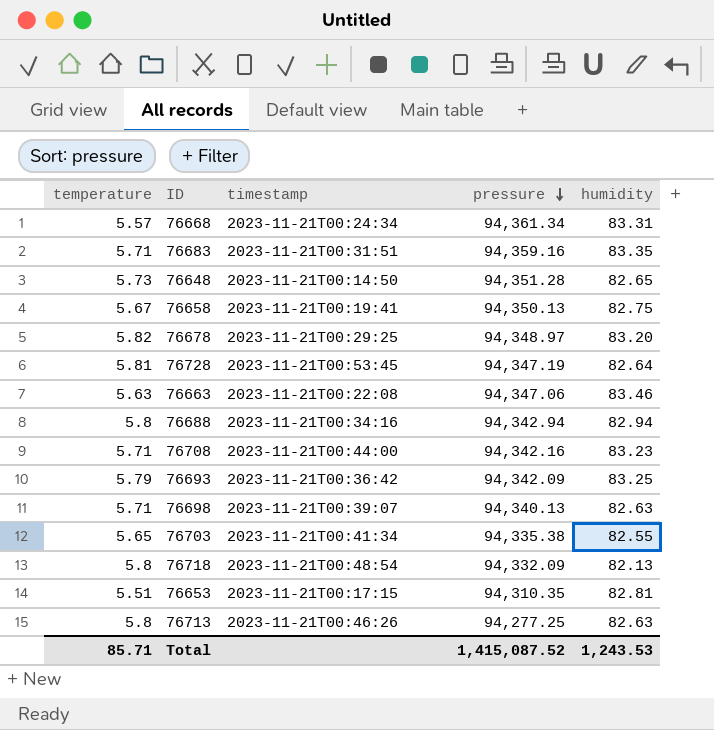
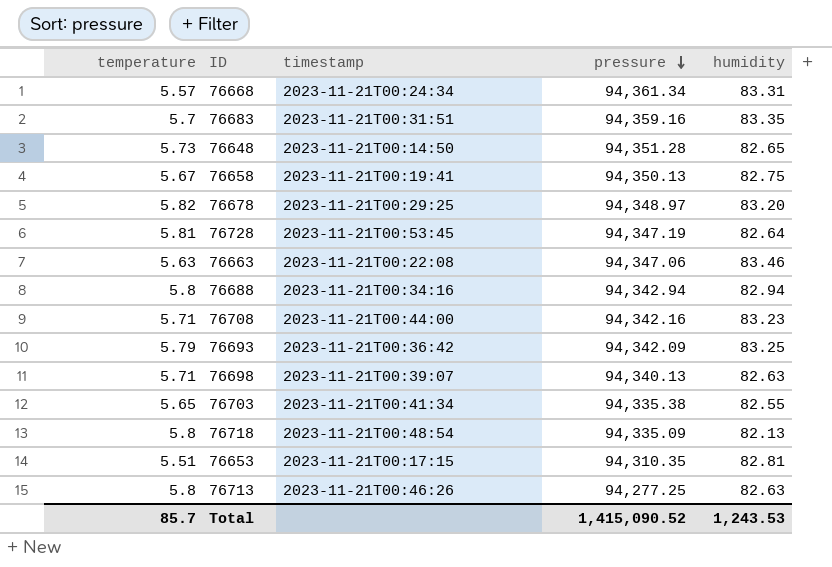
76683 | temperature: 5.71 -> 5.7
76718 | pressure: 94,332.09 -> 94,335.09
Total | temperature: 85.71 -> 85.7
Total | pressure: 1,415,087.52 -> 1,415,090.52

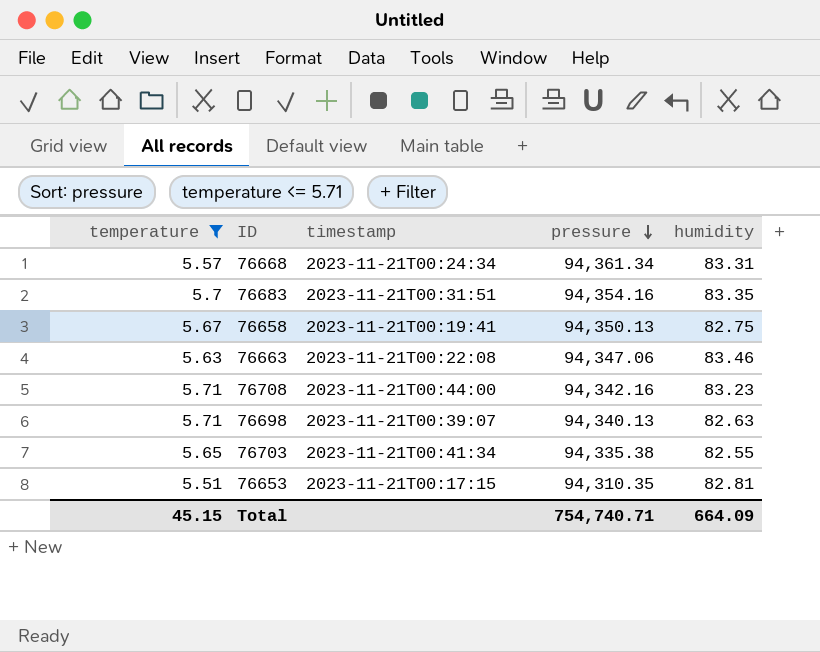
filter: none -> temperature <= 5.71
76683 | pressure: 94,359.16 -> 94,354.16
Total | temperature: 85.7 -> 45.15
Total | pressure: 1,415,090.52 -> 754,740.71
Total | humidity: 1,243.53 -> 664.09

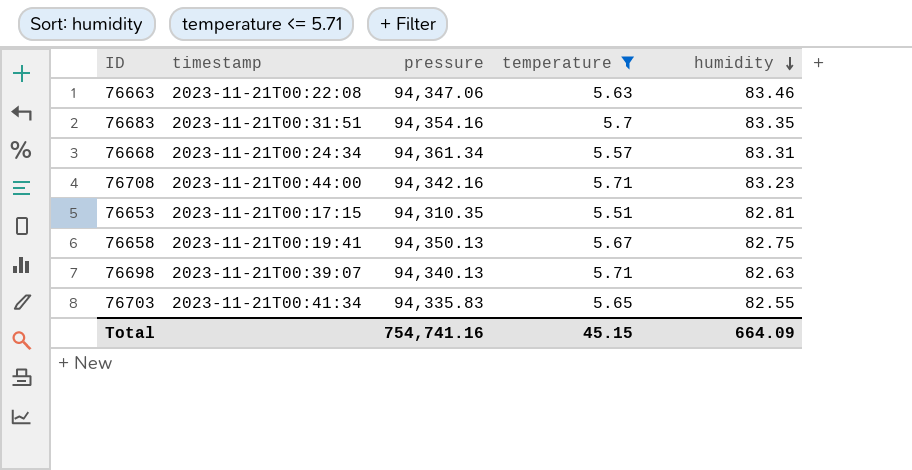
row order: pressure descending -> humidity descending
column temperature | position: 1 -> 4
76703 | pressure: 94,335.38 -> 94,335.83
Total | pressure: 754,740.71 -> 754,741.16

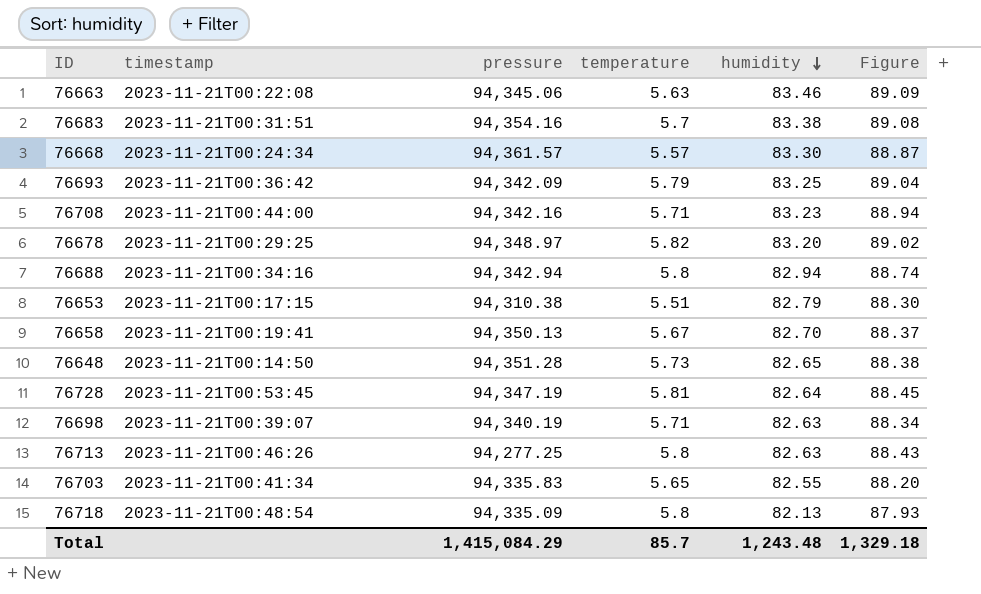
filter: temperature <= 5.71 -> none
column Figure | formula: none -> [temperature] + [humidity]
76663 | pressure: 94,347.06 -> 94,345.06
76683 | humidity: 83.35 -> 83.38
76668 | pressure: 94,361.34 -> 94,361.57
76668 | humidity: 83.31 -> 83.30
76653 | pressure: 94,310.35 -> 94,310.38
76653 | humidity: 82.81 -> 82.79
76658 | humidity: 82.75 -> 82.70
76698 | pressure: 94,340.13 -> 94,340.19
Total | pressure: 754,741.16 -> 1,415,084.29
Total | temperature: 45.15 -> 85.7
Total | humidity: 664.09 -> 1,243.48

